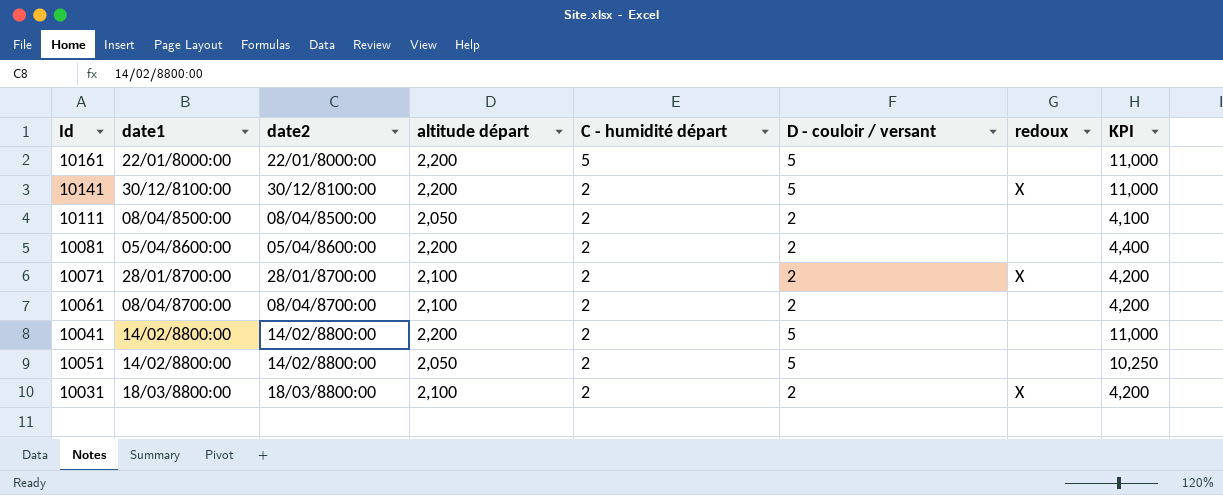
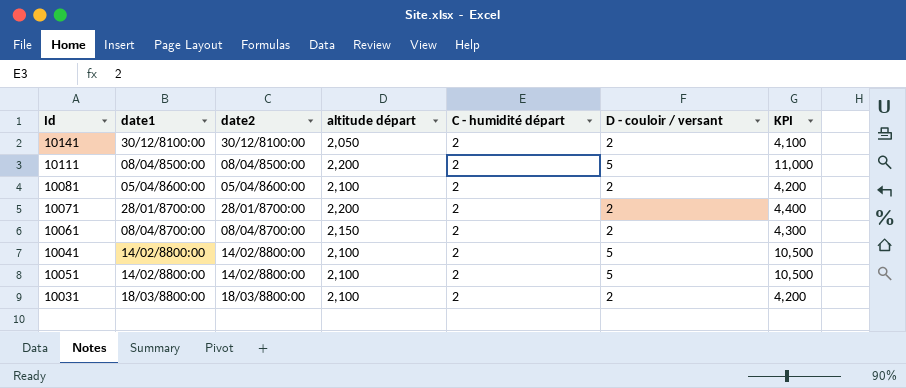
column redoux | position: 7 -> none
row 10161: 22/01/8000:00 | 22/01/8000:00 | 2,200 | 5 | 5 | none | 11,000 -> none
10141 | altitude départ: 2,200 -> 2,050
10141 | D - couloir / versant: 5 -> 2
10141 | KPI: 11,000 -> 4,100
10111 | altitude départ: 2,050 -> 2,200
10111 | D - couloir / versant: 2 -> 5
10111 | KPI: 4,100 -> 11,000
10081 | altitude départ: 2,200 -> 2,100
10081 | KPI: 4,400 -> 4,200
10071 | altitude départ: 2,100 -> 2,200
10071 | KPI: 4,200 -> 4,400
10061 | altitude départ: 2,100 -> 2,150
10061 | KPI: 4,200 -> 4,300
10041 | altitude départ: 2,200 -> 2,100
10041 | KPI: 11,000 -> 10,500
10051 | altitude départ: 2,050 -> 2,100
10051 | KPI: 10,250 -> 10,500

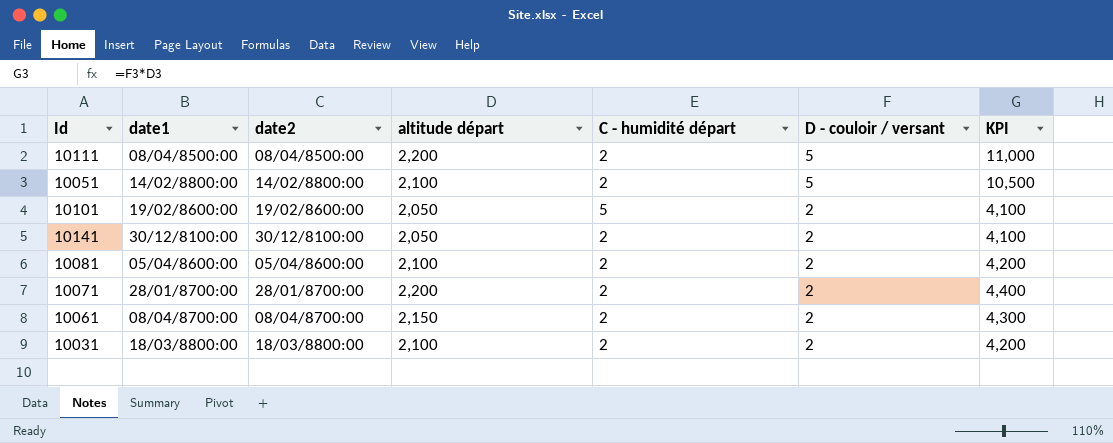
row order: date1 ascending -> D - couloir / versant descending
row 10041: 14/02/8800:00 | 14/02/8800:00 | 2,100 | 2 | 5 | 10,500 -> none
row 10101: none -> 19/02/8600:00 | 19/02/8600:00 | 2,050 | 5 | 2 | 4,100

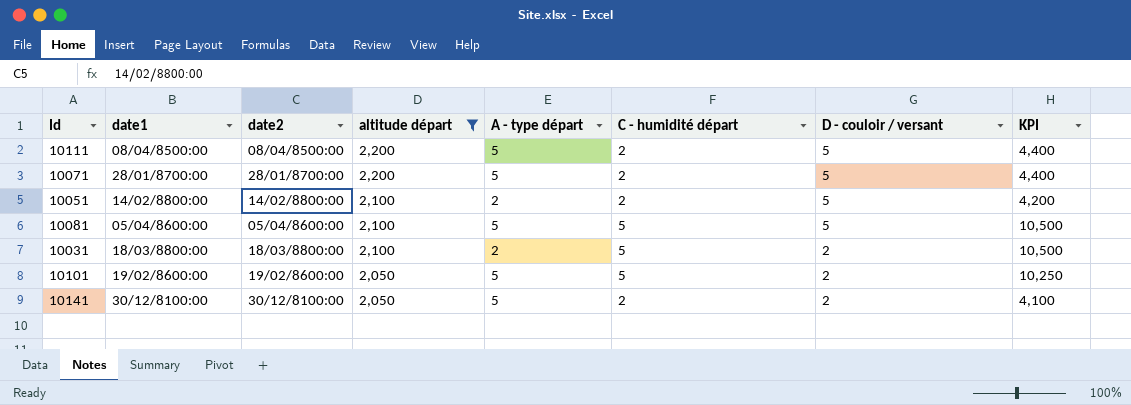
filter: none -> altitude départ != 2,150
row order: D - couloir / versant descending -> altitude départ descending
column A - type départ | position: none -> 5
column KPI | formula: [altitude départ] * [D - couloir / versant] -> [altitude départ] * [C - humidité départ]
10071 | D - couloir / versant: 2 -> 5
10081 | C - humidité départ: 2 -> 5
10081 | D - couloir / versant: 2 -> 5
10031 | C - humidité départ: 2 -> 5

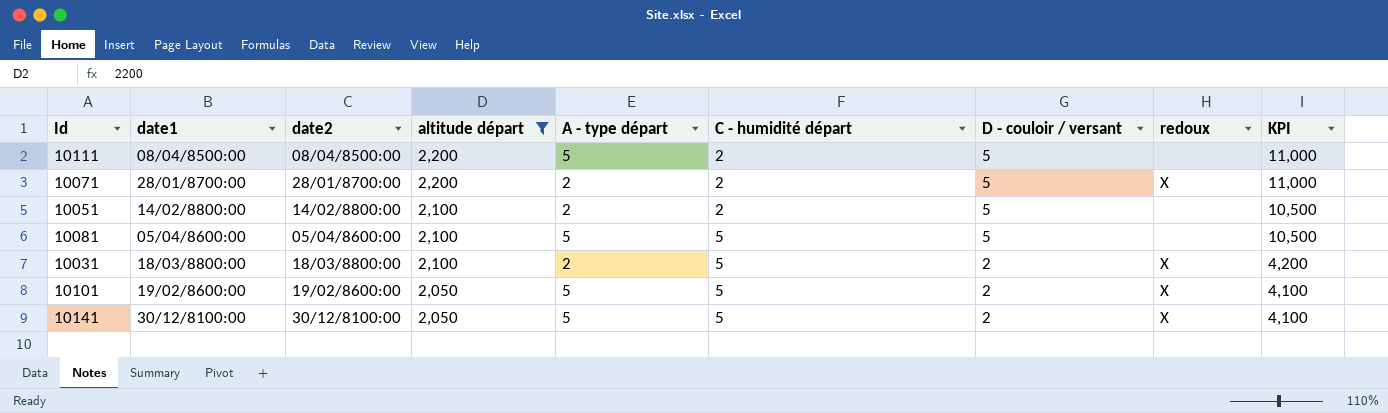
column redoux | position: none -> 8
column KPI | formula: [altitude départ] * [C - humidité départ] -> [altitude départ] * [D - couloir / versant]
10071 | A - type départ: 5 -> 2
10141 | C - humidité départ: 2 -> 5

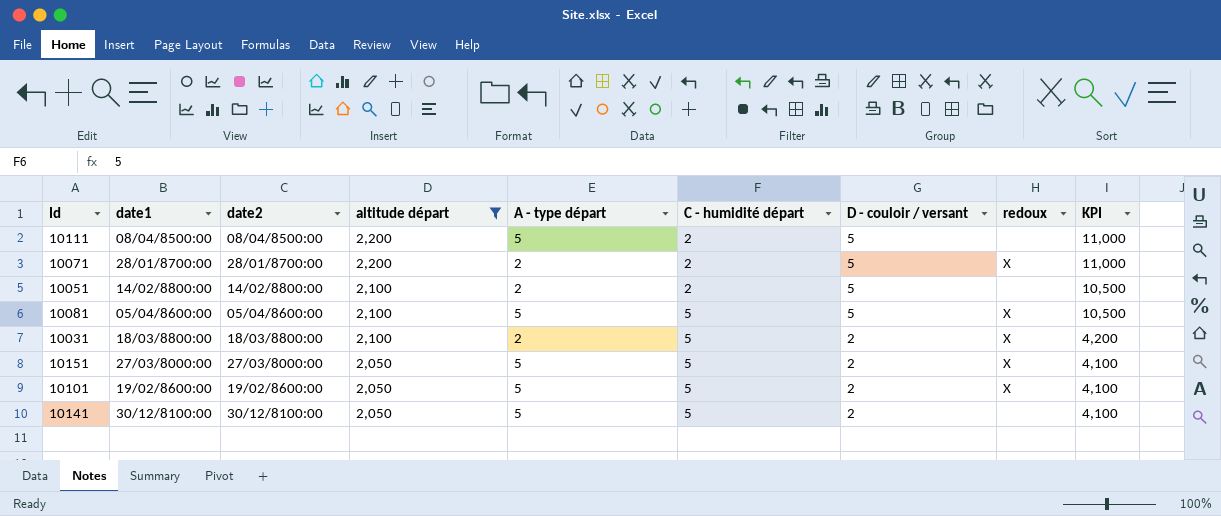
10081 | redoux: none -> X
row 10151: none -> 27/03/8000:00 | 27/03/8000:00 | 2,050 | 5 | 5 | 2 | X | 4,100
10141 | redoux: X -> none

